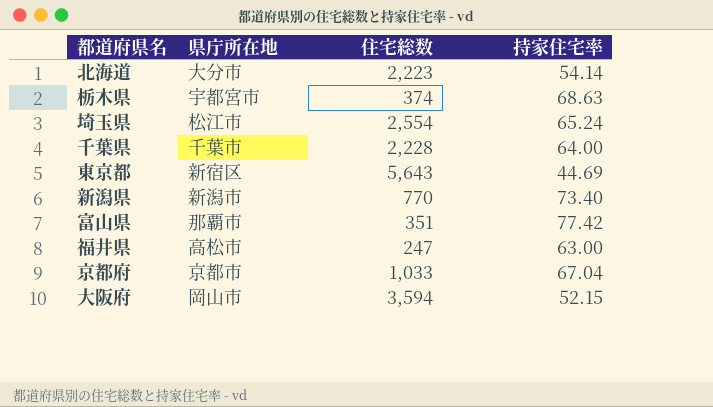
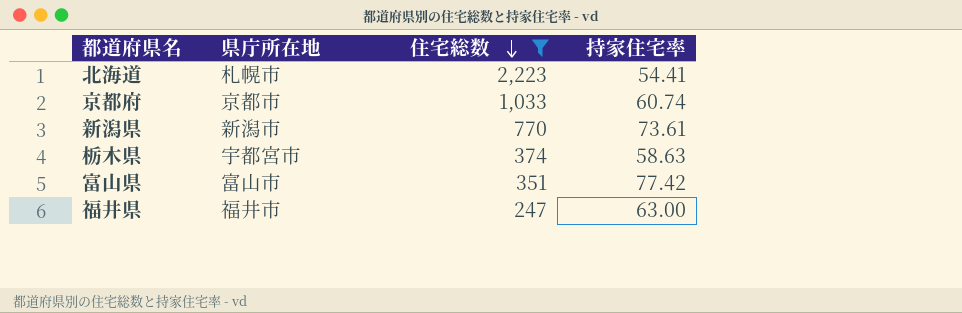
filter: none -> 住宅総数 <= 2,223
row order: none -> 住宅総数 descending
北海道 | 県庁所在地: 大分市 -> 札幌市
北海道 | 持家住宅率: 54.14 -> 54.41
京都府 | 持家住宅率: 67.04 -> 60.74
新潟県 | 持家住宅率: 73.40 -> 73.61
栃木県 | 持家住宅率: 68.63 -> 58.63
富山県 | 県庁所在地: 那覇市 -> 富山市
福井県 | 県庁所在地: 高松市 -> 福井市

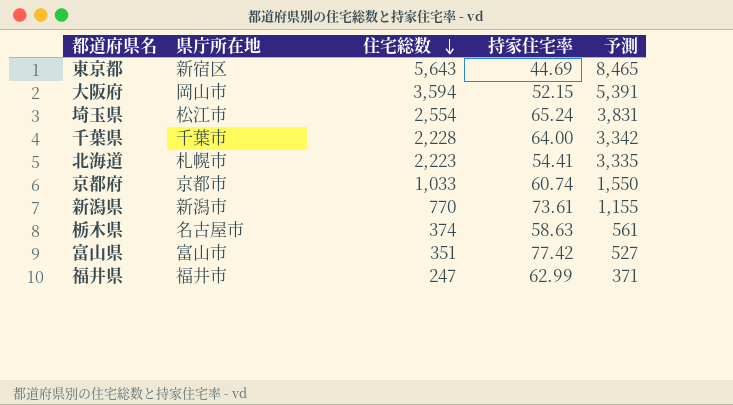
filter: 住宅総数 <= 2,223 -> none
column 予測 | formula: none -> [住宅総数] * 1.5
栃木県 | 県庁所在地: 宇都宮市 -> 名古屋市
福井県 | 持家住宅率: 63.00 -> 62.99

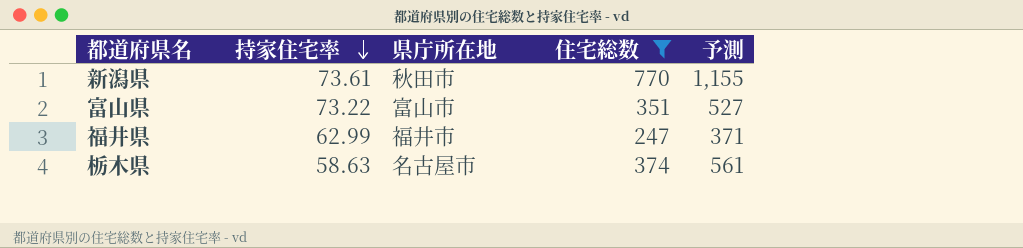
filter: none -> 住宅総数 <= 770
row order: 住宅総数 descending -> 持家住宅率 descending
column 持家住宅率 | position: 4 -> 2
新潟県 | 県庁所在地: 新潟市 -> 秋田市
富山県 | 持家住宅率: 77.42 -> 73.22

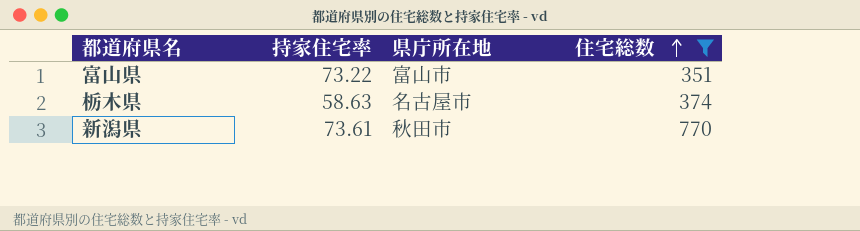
row order: 持家住宅率 descending -> 住宅総数 ascending
column 予測 | formula: [住宅総数] * 1.5 -> none
row 福井県: 62.99 | 福井市 | 247 | 371 -> none

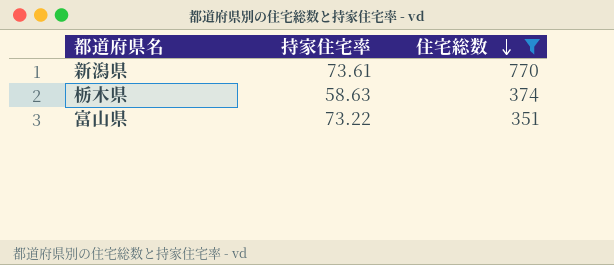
row order: 住宅総数 ascending -> 住宅総数 descending
column 県庁所在地 | position: 3 -> none

